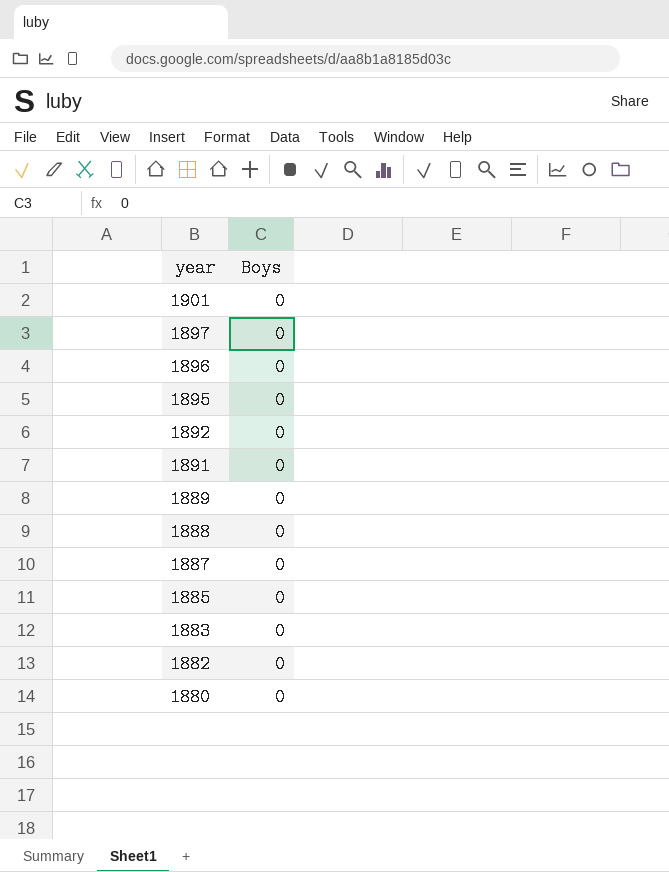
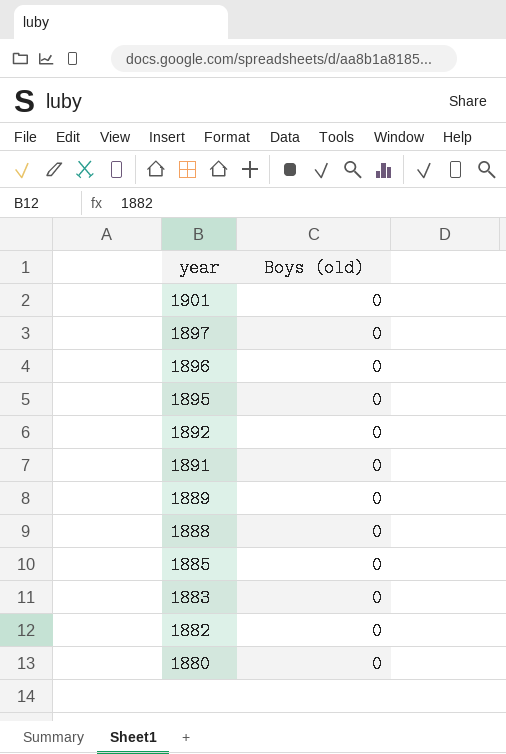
column name: Boys -> Boys (old)
row 1887: 0 -> none

